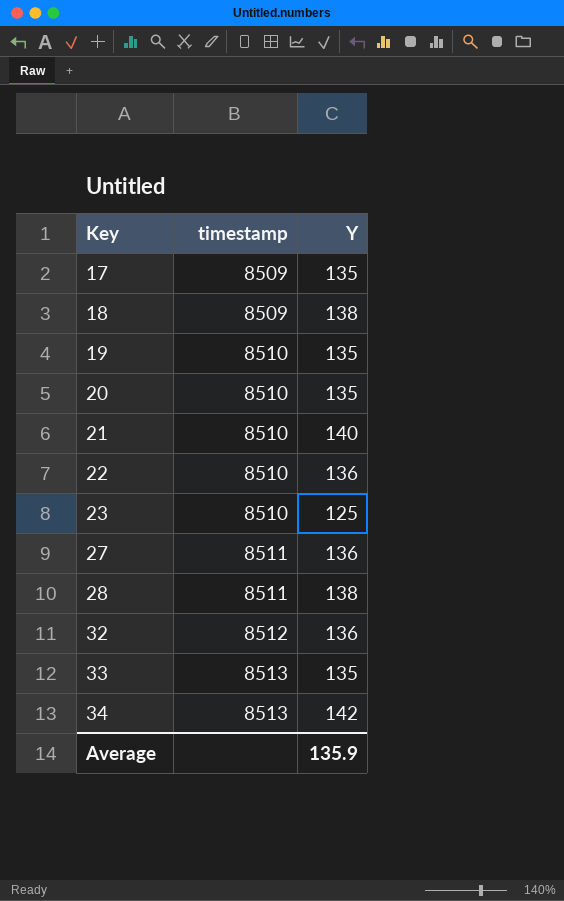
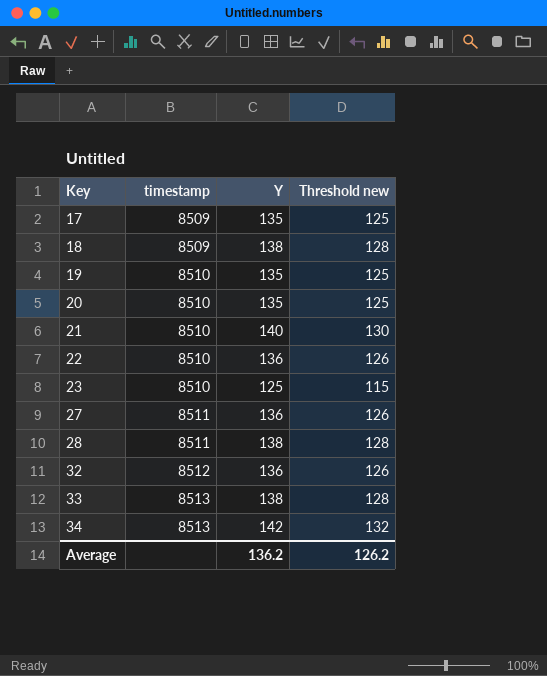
column Threshold new | formula: none -> [Y] - 10
33 | Y: 135 -> 138
Average | Y: 135.9 -> 136.2

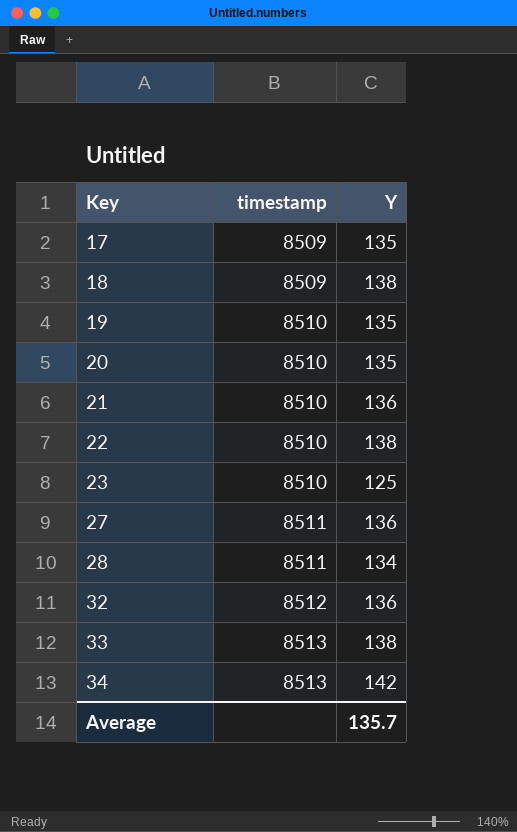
column Threshold new | formula: [Y] - 10 -> none
21 | Y: 140 -> 136
22 | Y: 136 -> 138
28 | Y: 138 -> 134
Average | Y: 136.2 -> 135.7

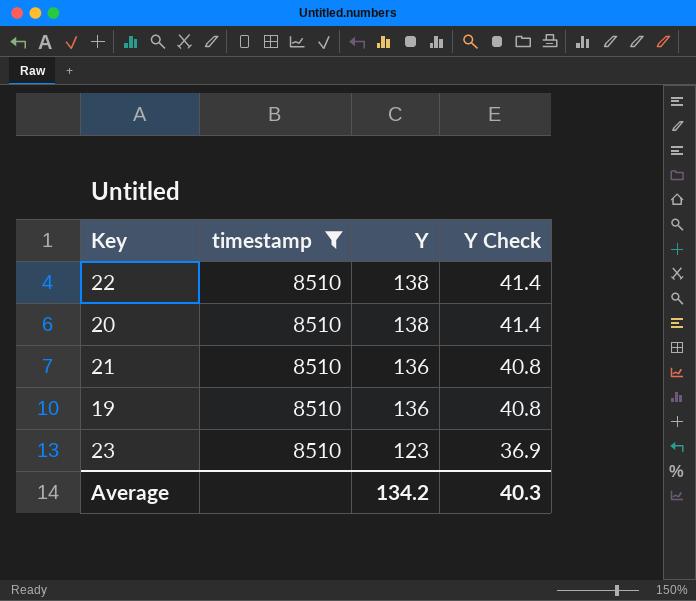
filter: none -> timestamp = 8510
row order: Key ascending -> Y descending
column Y Check | formula: none -> [Y] * 0.3
20 | Y: 135 -> 138
19 | Y: 135 -> 136
23 | Y: 125 -> 123
Average | Y: 135.7 -> 134.2

